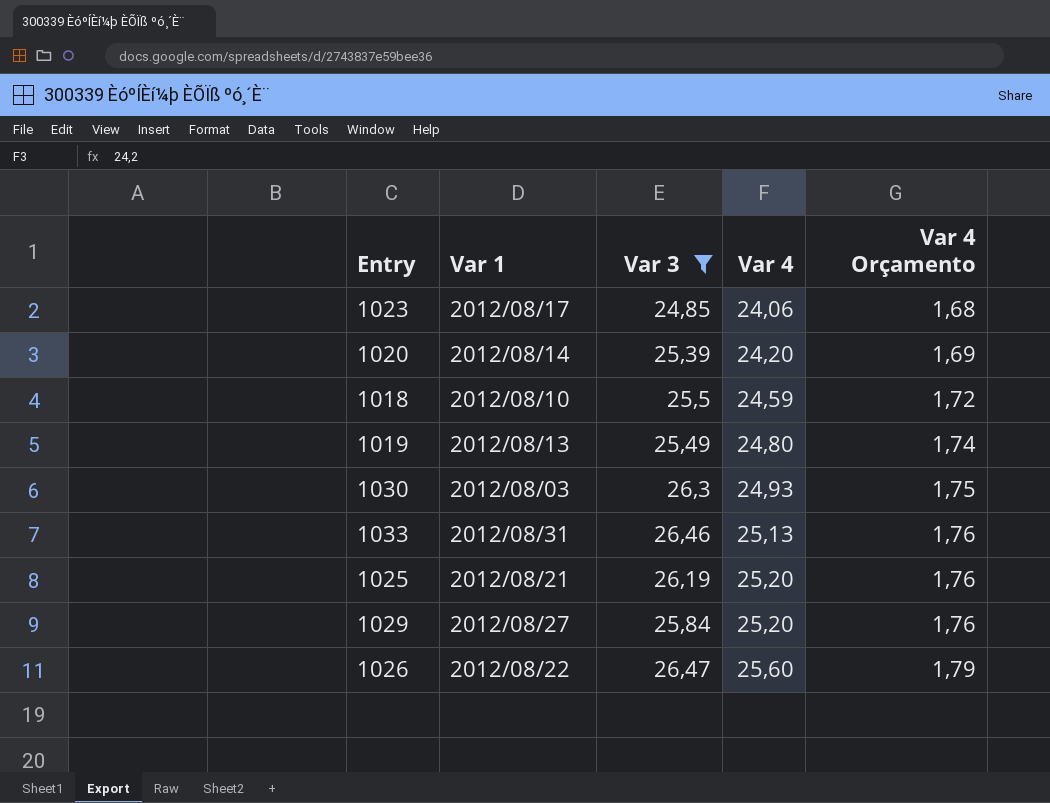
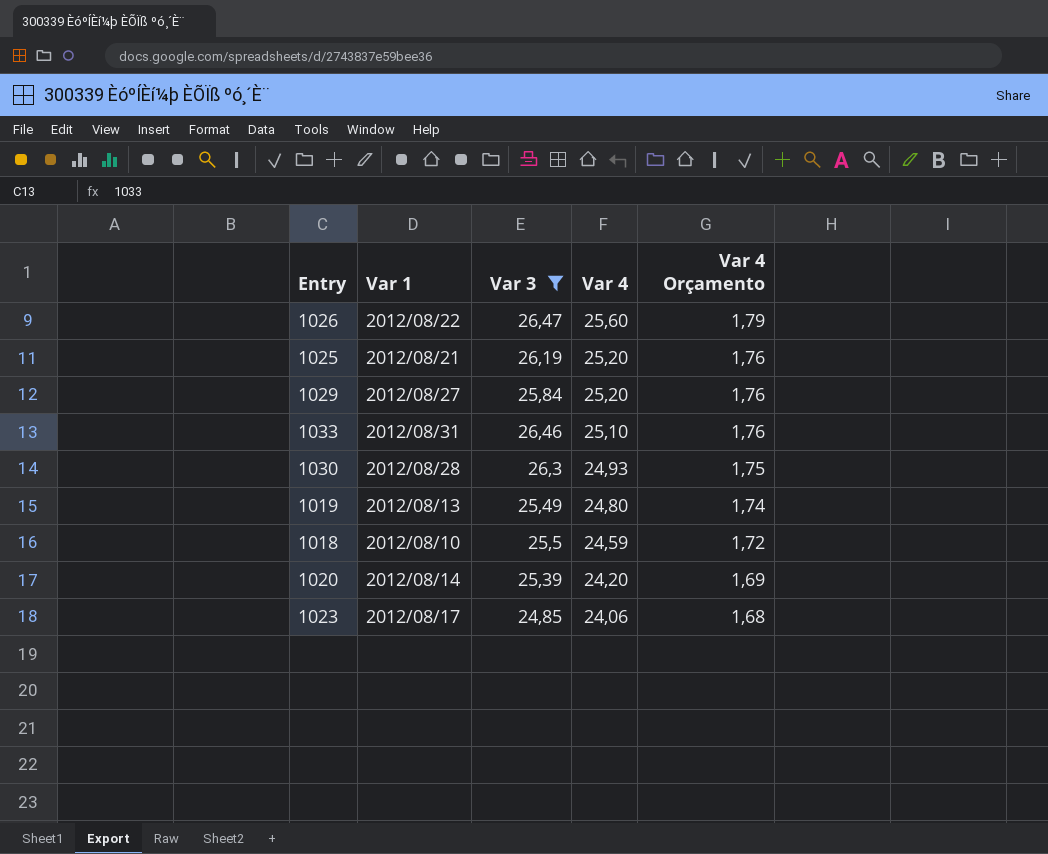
row order: Var 4 ascending -> Var 4 descending
1033 | Var 4: 25,13 -> 25,10
1030 | Var 1: 2012/08/03 -> 2012/08/28

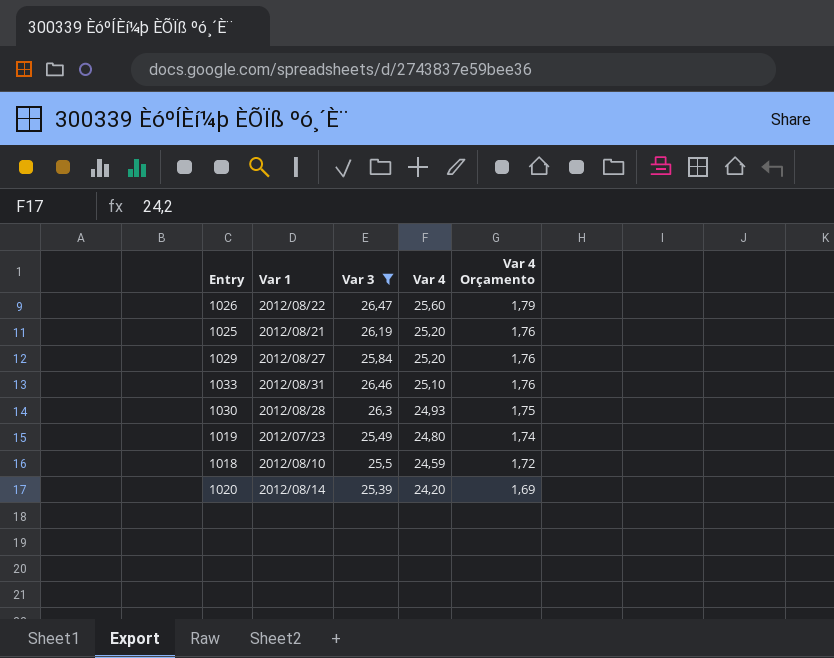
row 1023: 2012/08/17 | 24,85 | 24,06 | 1,68 -> none
1019 | Var 1: 2012/08/13 -> 2012/07/23

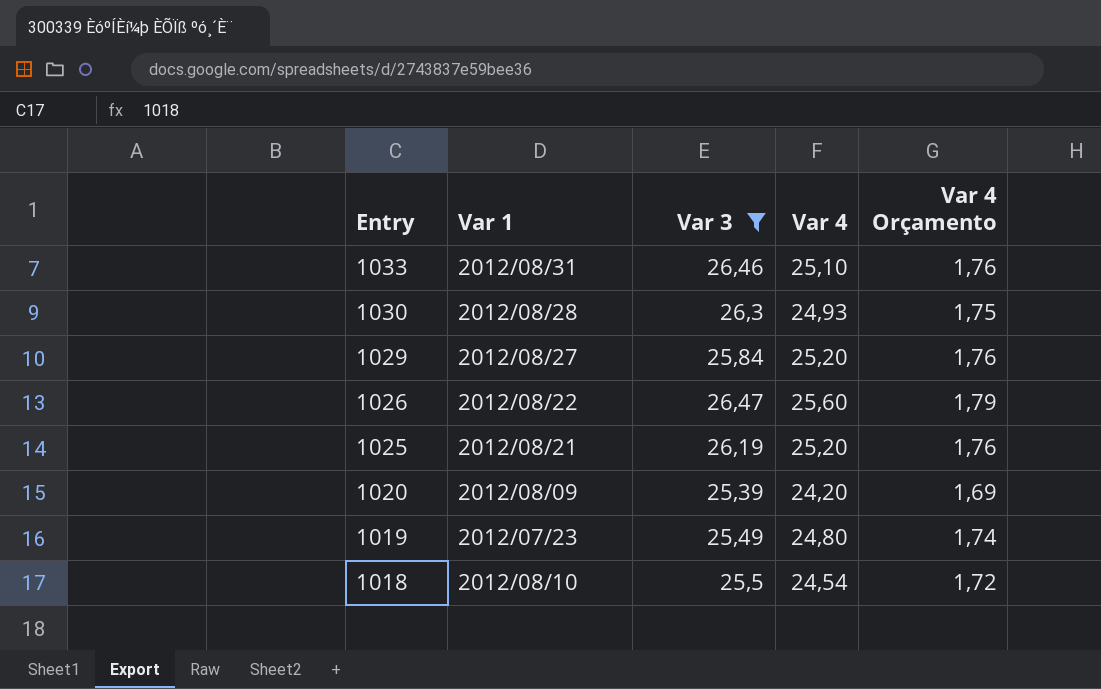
row order: Var 4 descending -> Entry descending
1020 | Var 1: 2012/08/14 -> 2012/08/09
1018 | Var 4: 24,59 -> 24,54

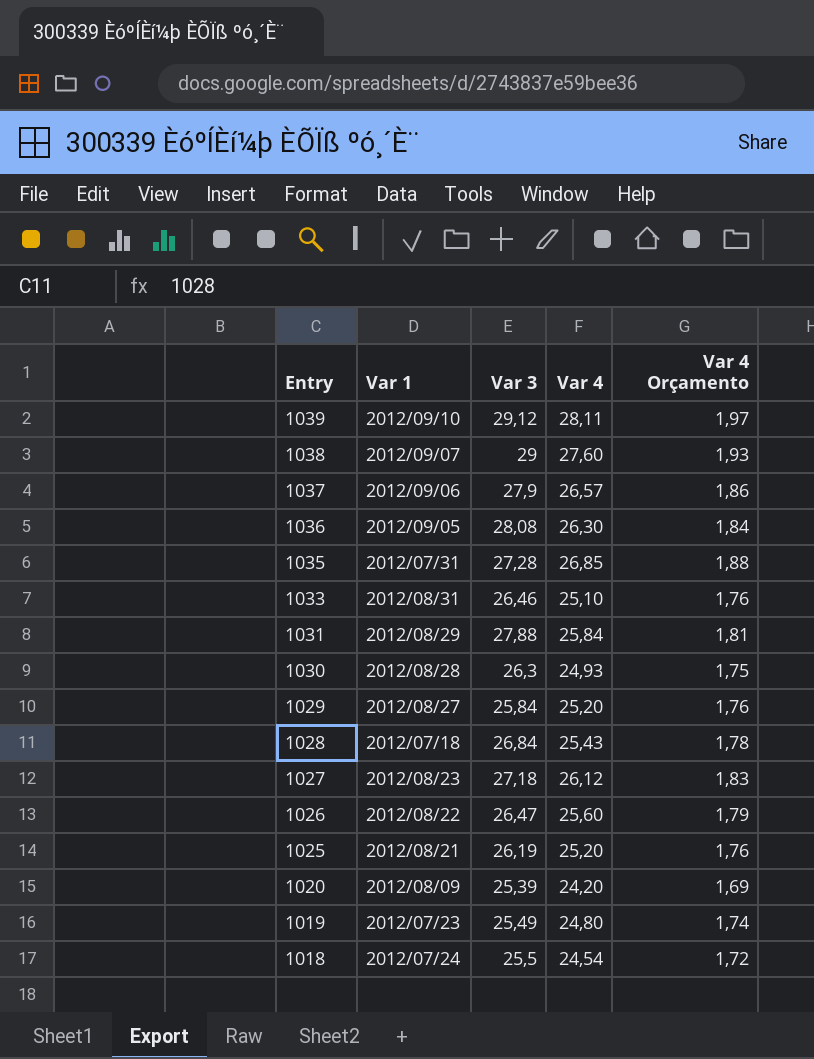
filter: Var 3 <= 26,47 -> none
1018 | Var 1: 2012/08/10 -> 2012/07/24

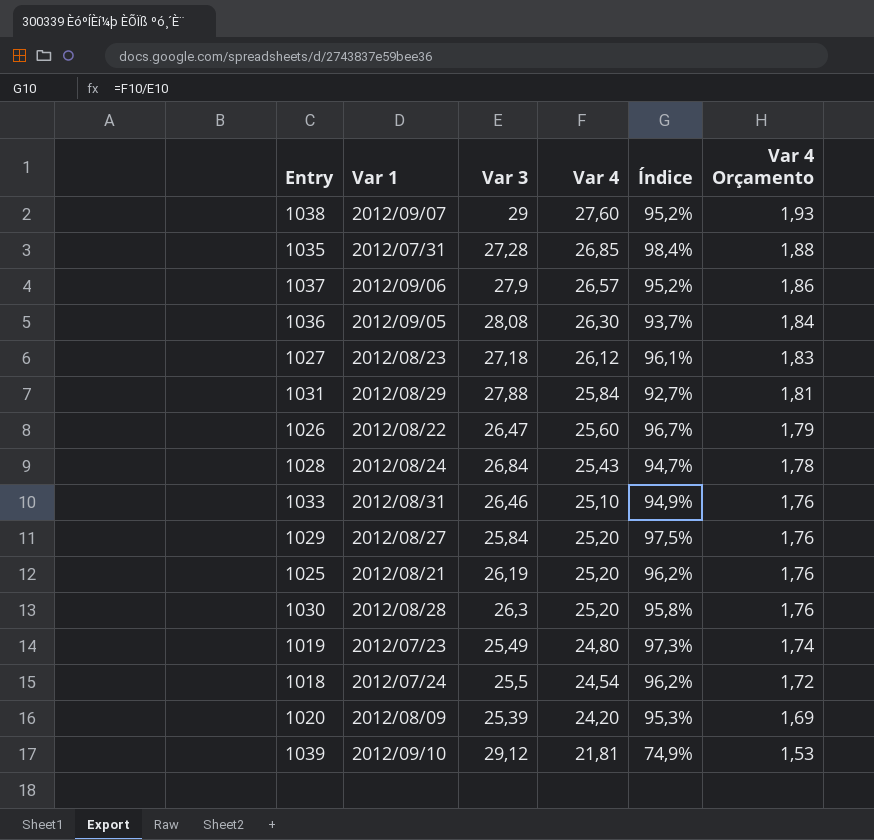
row order: Entry descending -> Var 4 Orçamento descending
column Índice | formula: none -> [Var 4] / [Var 3]
1028 | Var 1: 2012/07/18 -> 2012/08/24
1030 | Var 4: 24,93 -> 25,20
1030 | Var 4 Orçamento: 1,75 -> 1,76
1039 | Var 4: 28,11 -> 21,81
1039 | Var 4 Orçamento: 1,97 -> 1,53

